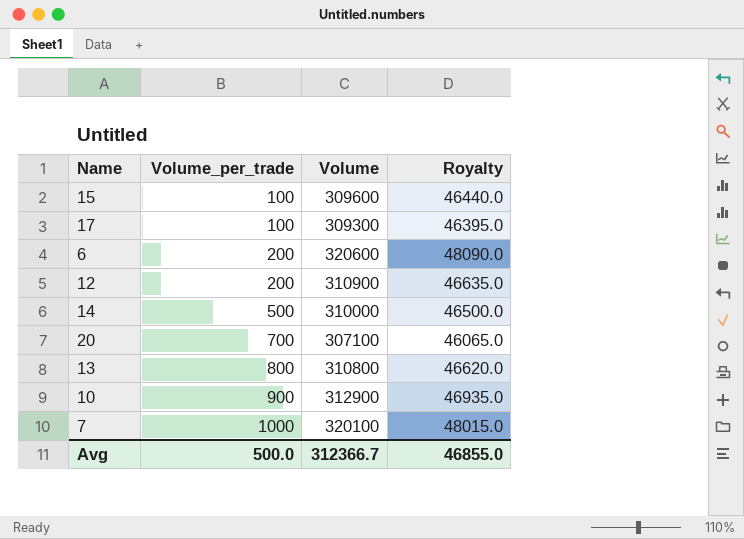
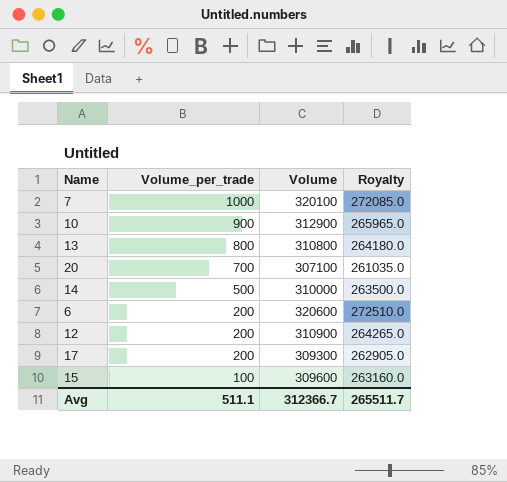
row order: Volume_per_trade ascending -> Volume_per_trade descending
column Royalty | formula: [Volume] * 0.15 -> [Volume] * 0.85
17 | Volume_per_trade: 100 -> 200
Avg | Volume_per_trade: 500.0 -> 511.1
Avg | Royalty: 46855.0 -> 265511.7

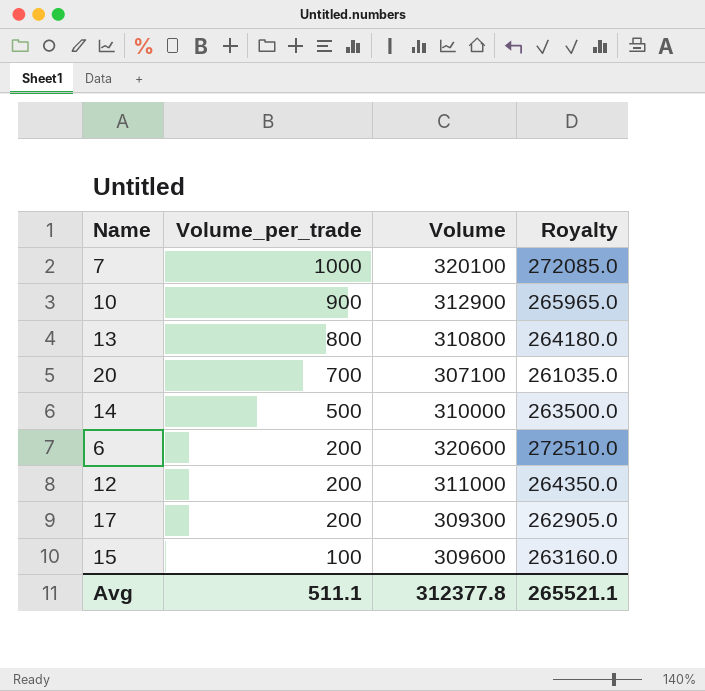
12 | Volume: 310900 -> 311000
12 | Royalty: 264265.0 -> 264350.0
Avg | Volume: 312366.7 -> 312377.8
Avg | Royalty: 265511.7 -> 265521.1

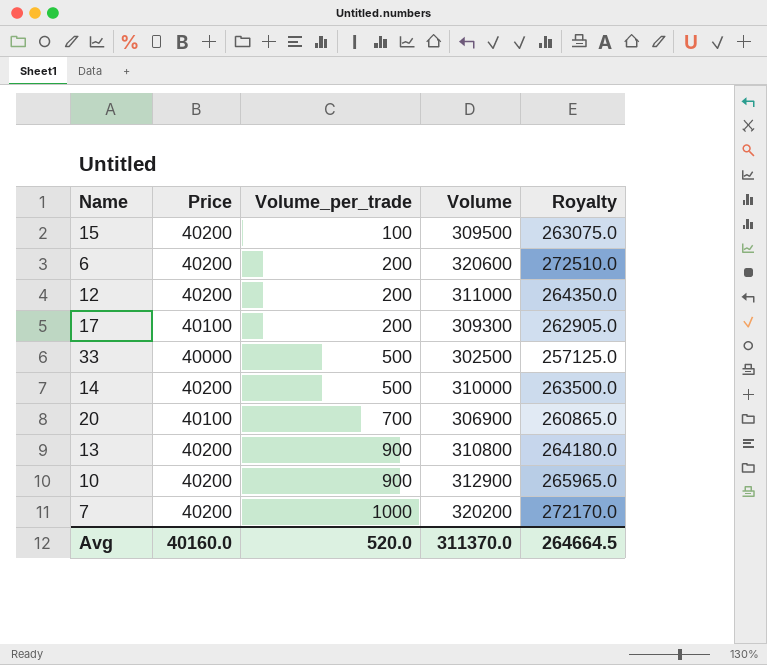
row order: Volume_per_trade descending -> Volume_per_trade ascending
column Price | position: none -> 2
15 | Volume: 309600 -> 309500
15 | Royalty: 263160.0 -> 263075.0
row 33: none -> 40000 | 500 | 302500 | 257125.0
20 | Volume: 307100 -> 306900
20 | Royalty: 261035.0 -> 260865.0
13 | Volume_per_trade: 800 -> 900
7 | Volume: 320100 -> 320200
7 | Royalty: 272085.0 -> 272170.0
Avg | Volume_per_trade: 511.1 -> 520.0
Avg | Volume: 312377.8 -> 311370.0
Avg | Royalty: 265521.1 -> 264664.5

